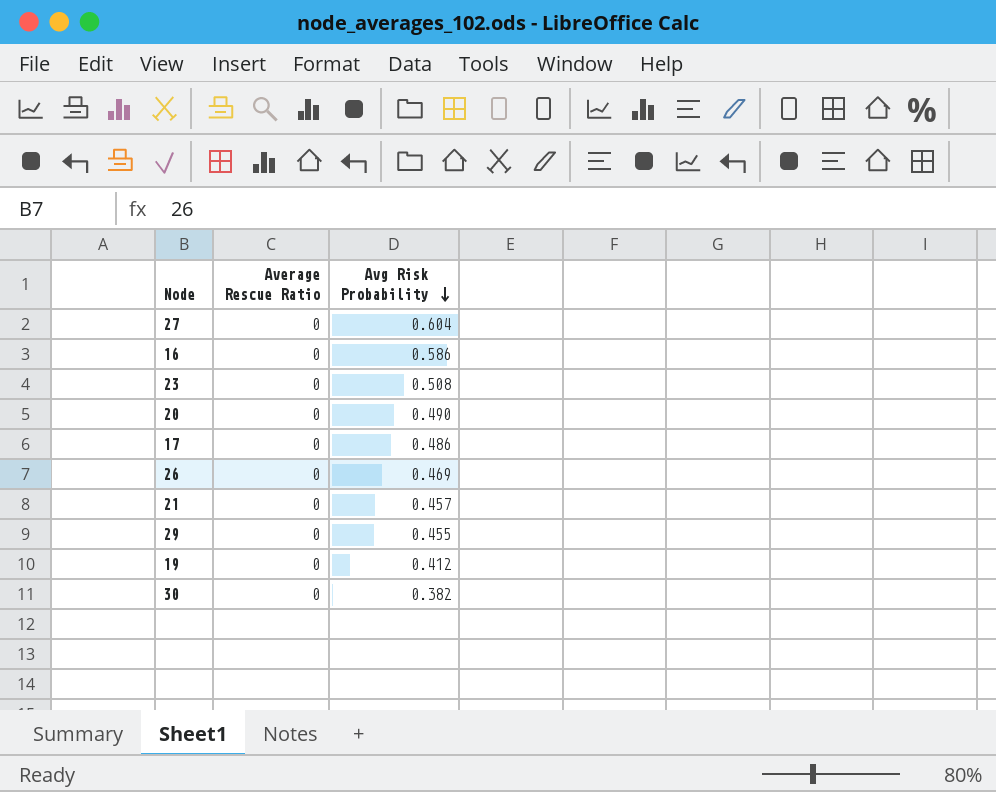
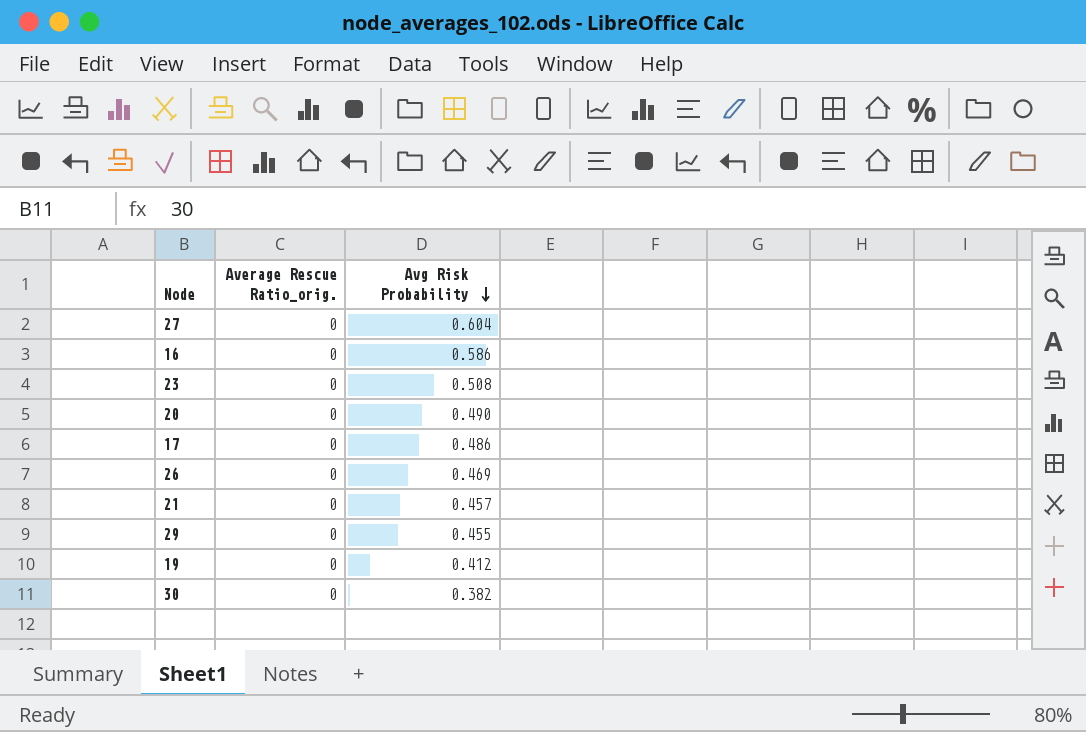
column name: Average Rescue Ratio -> Average Rescue Ratio_orig.

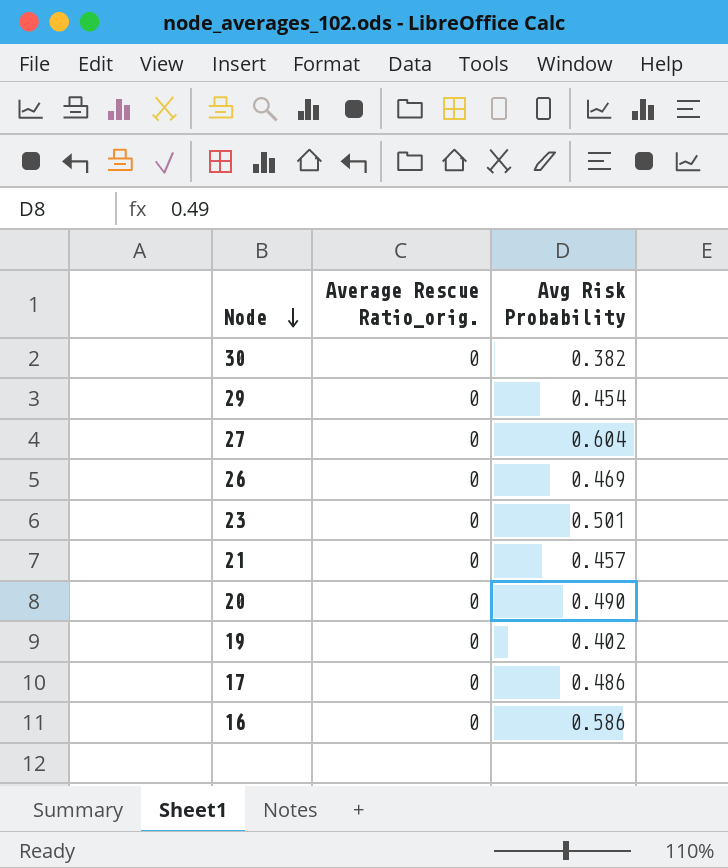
row order: Avg Risk Probability descending -> Node descending
29 | Avg Risk Probability: 0.455 -> 0.454
23 | Avg Risk Probability: 0.508 -> 0.501
19 | Avg Risk Probability: 0.412 -> 0.402

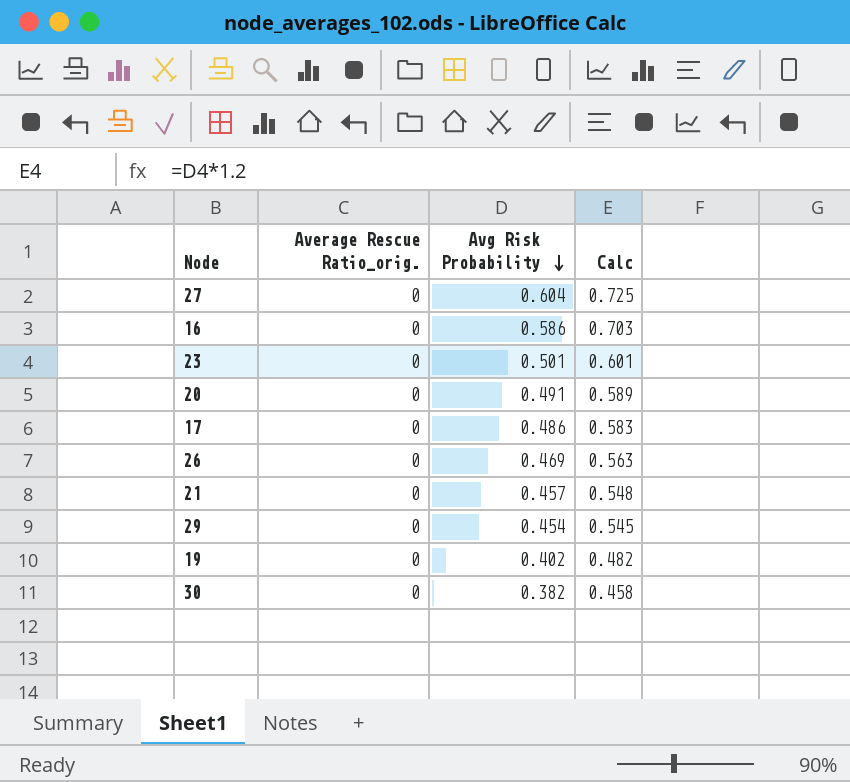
row order: Node descending -> Avg Risk Probability descending
column Calc | formula: none -> [Avg Risk Probability] * 1.2
20 | Avg Risk Probability: 0.490 -> 0.491

